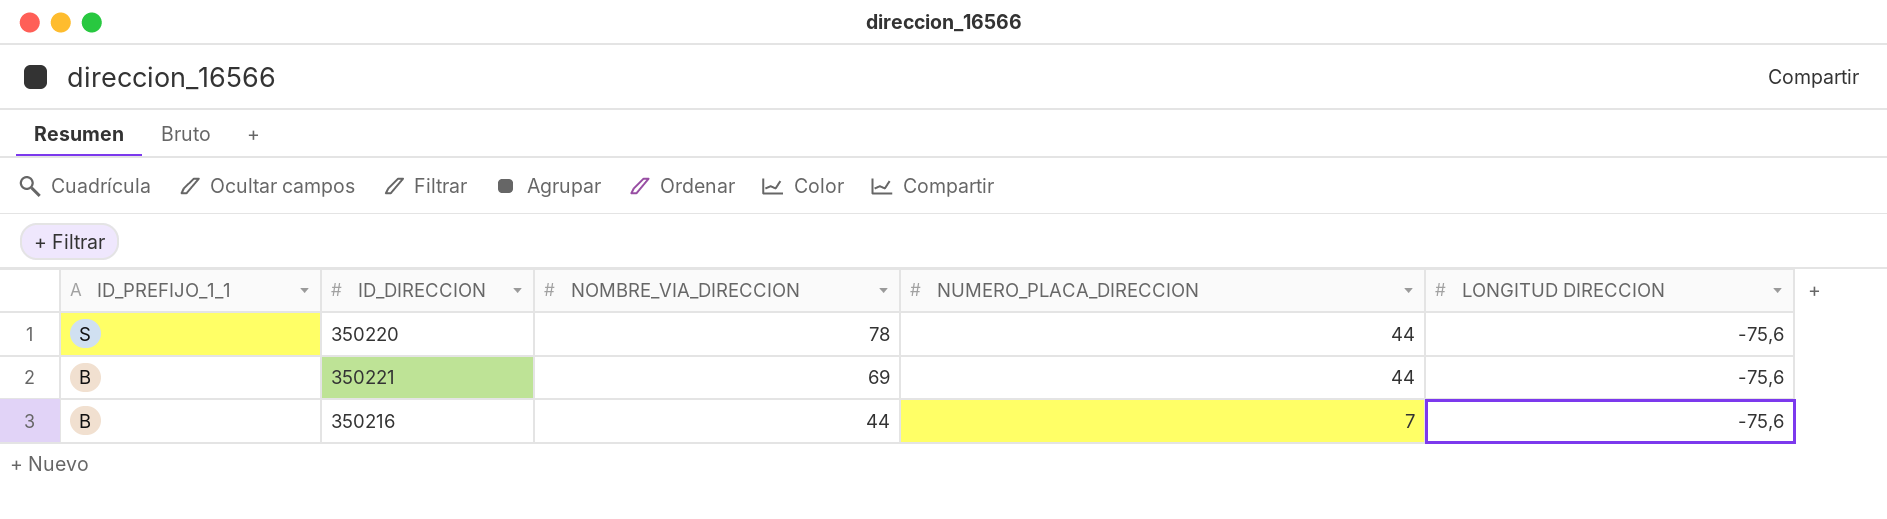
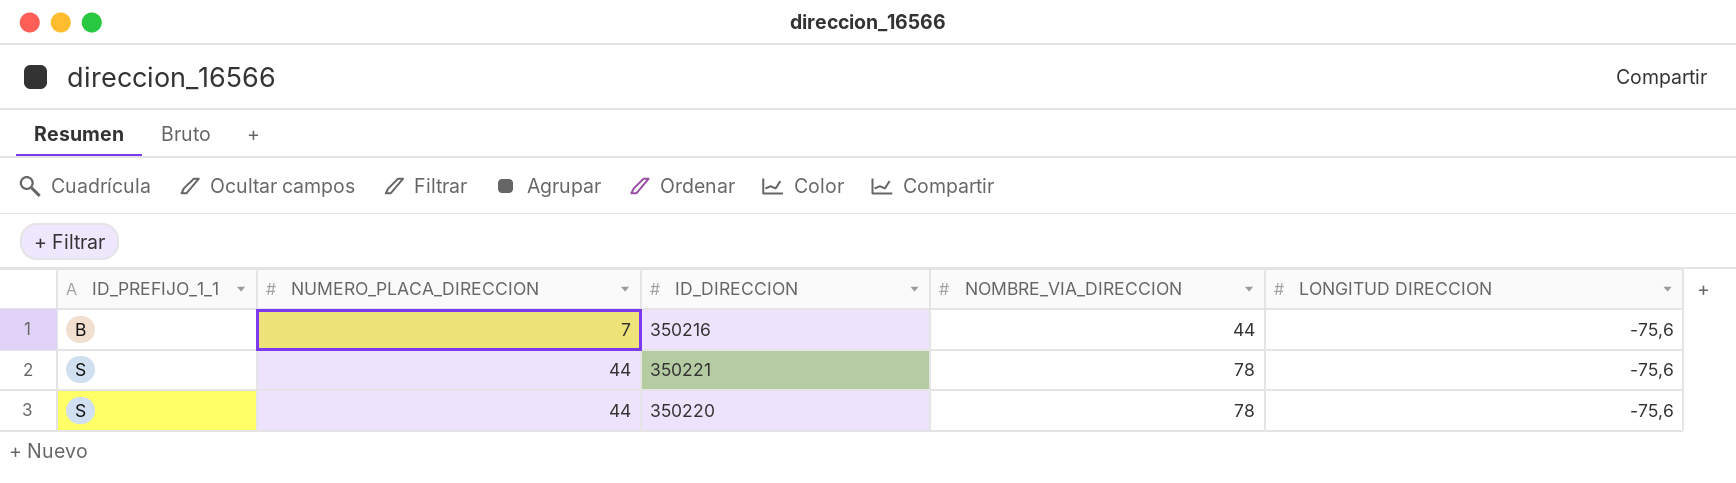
row order: ID_PREFIJO_1_1 descending -> ID_PREFIJO_1_1 ascending
column NUMERO_PLACA_DIRECCION | position: 4 -> 2
350221 | ID_PREFIJO_1_1: B -> S
350221 | NOMBRE_VIA_DIRECCION: 69 -> 78

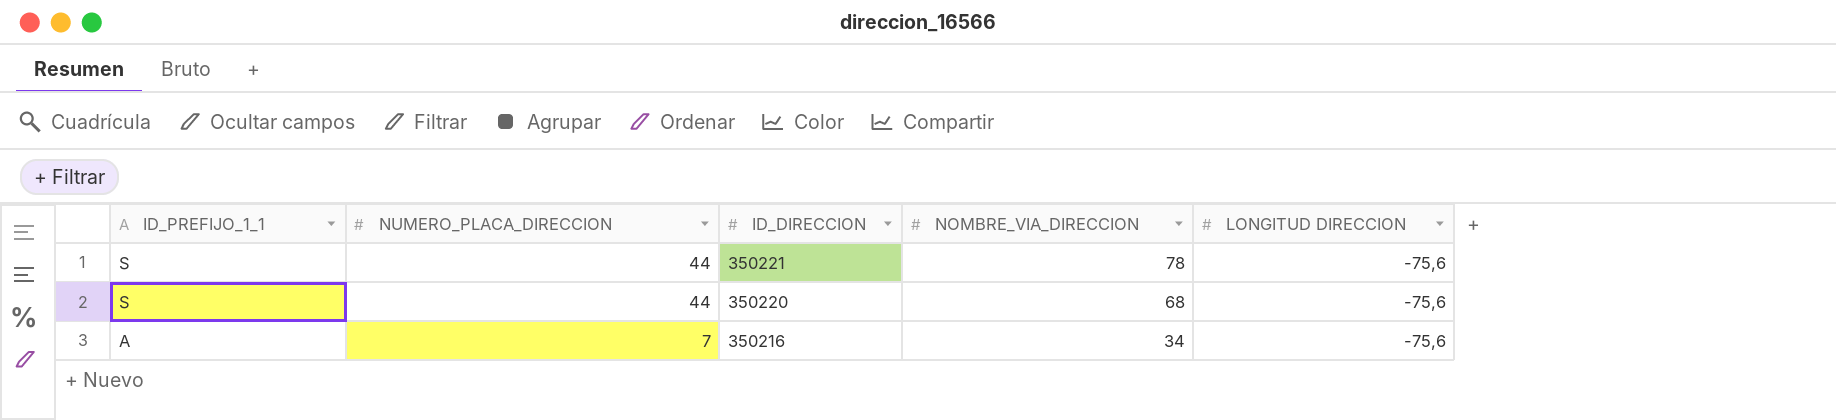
row order: ID_PREFIJO_1_1 ascending -> ID_PREFIJO_1_1 descending
350220 | NOMBRE_VIA_DIRECCION: 78 -> 68
350216 | ID_PREFIJO_1_1: B -> A
350216 | NOMBRE_VIA_DIRECCION: 44 -> 34

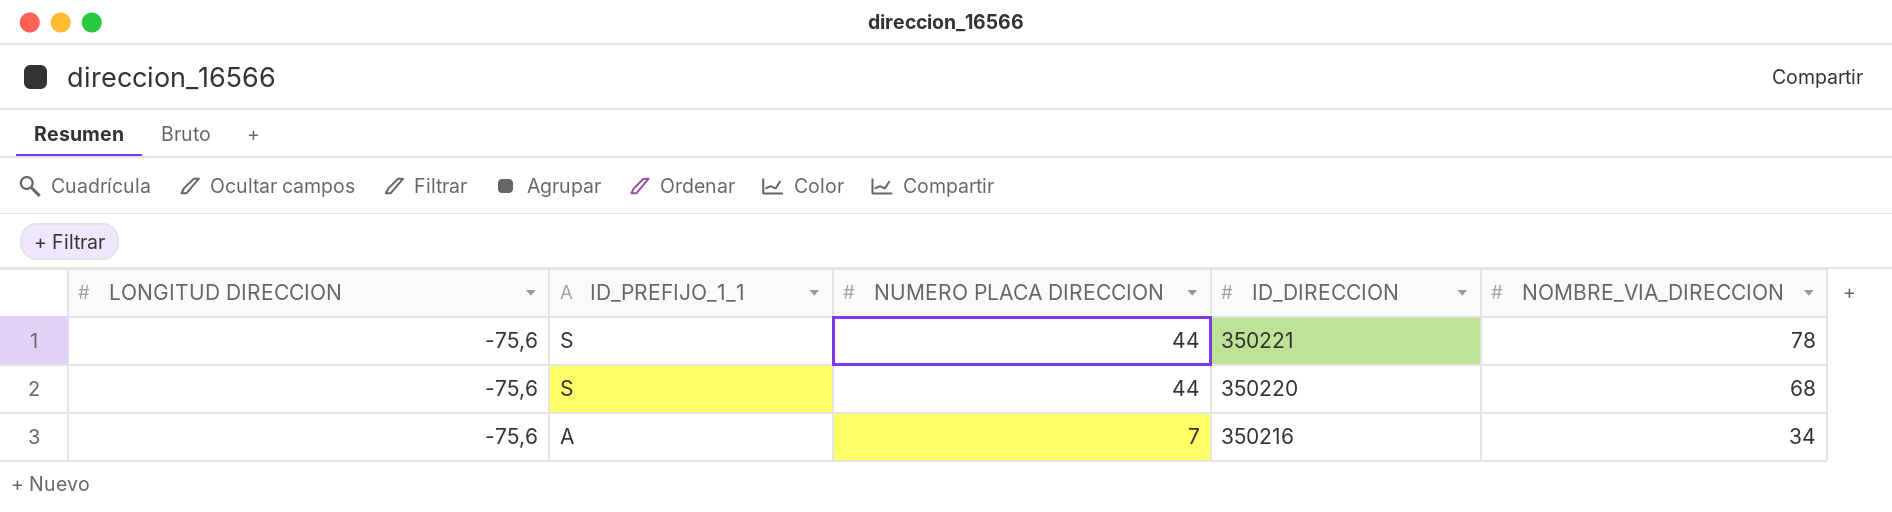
column LONGITUD DIRECCION | position: 5 -> 1
column name: NUMERO_PLACA_DIRECCION -> NUMERO PLACA DIRECCION

